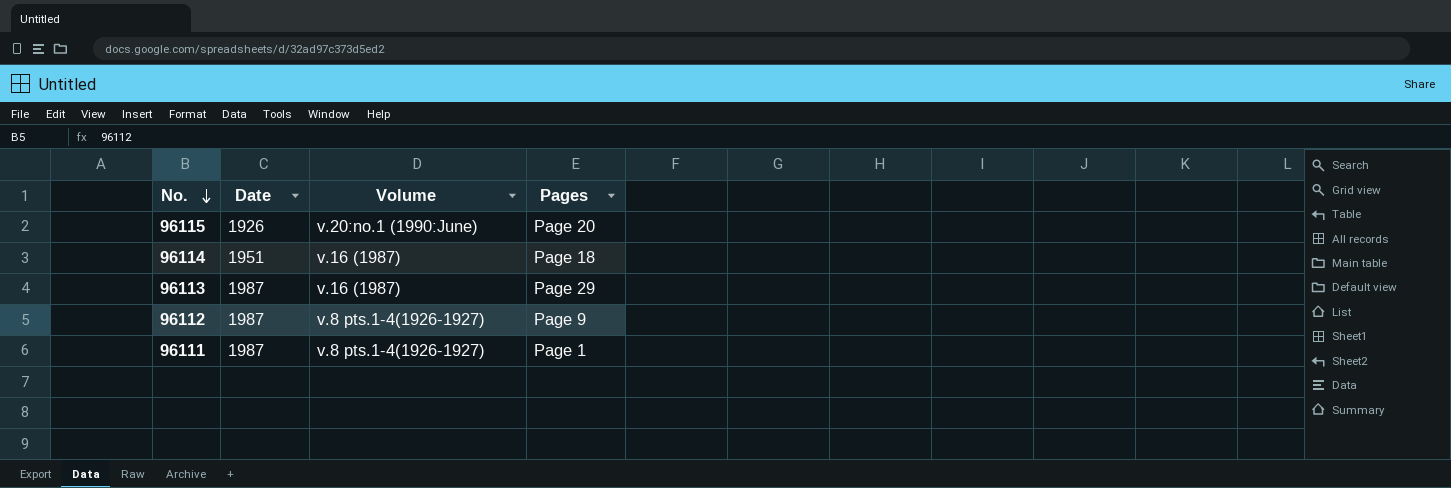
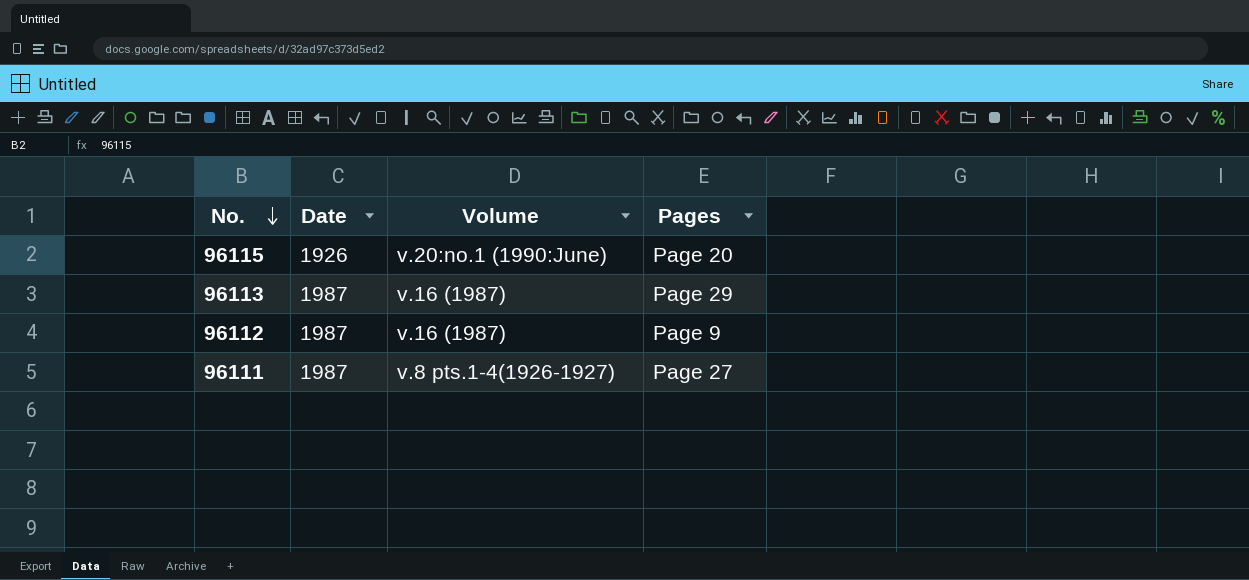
row 96114: 1951 | v.16 (1987) | Page 18 -> none
96112 | Volume: v.8 pts.1-4(1926-1927) -> v.16 (1987)
96111 | Pages: Page 1 -> Page 27

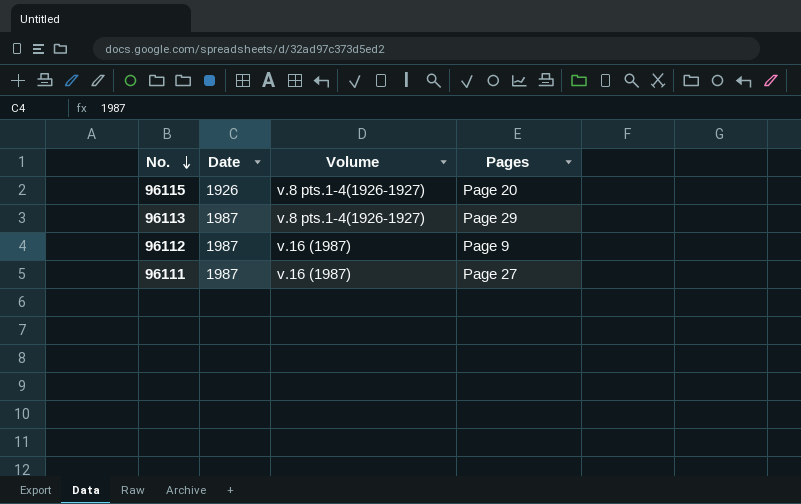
96115 | Volume: v.20:no.1 (1990:June) -> v.8 pts.1-4(1926-1927)
96113 | Volume: v.16 (1987) -> v.8 pts.1-4(1926-1927)
96111 | Volume: v.8 pts.1-4(1926-1927) -> v.16 (1987)

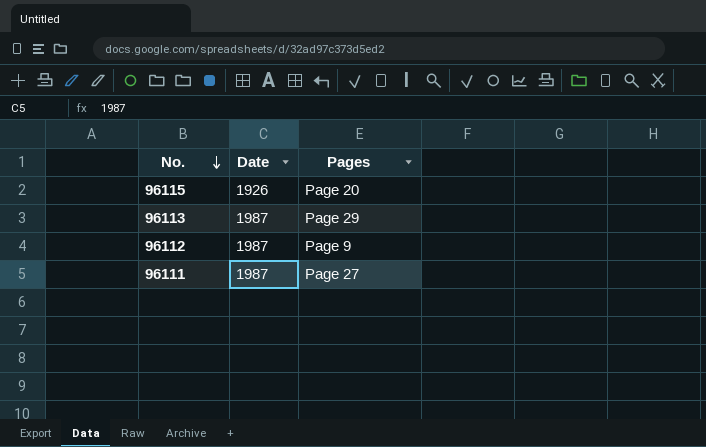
column Volume | position: 3 -> none

